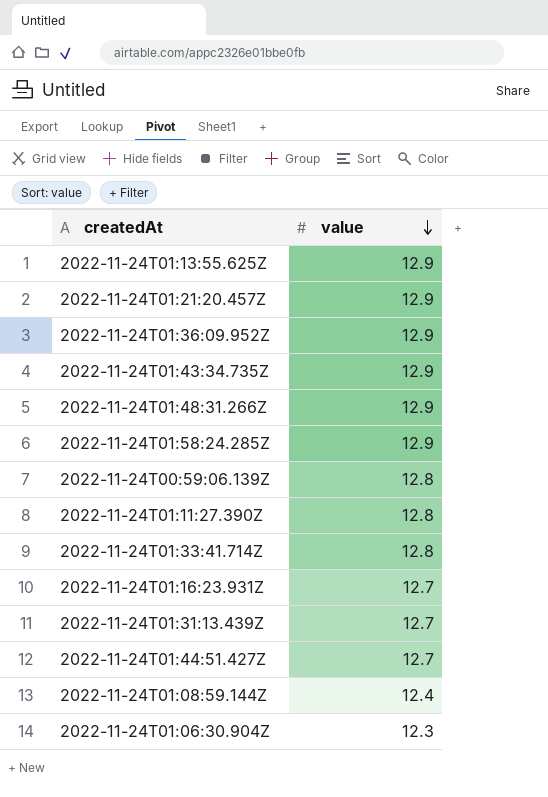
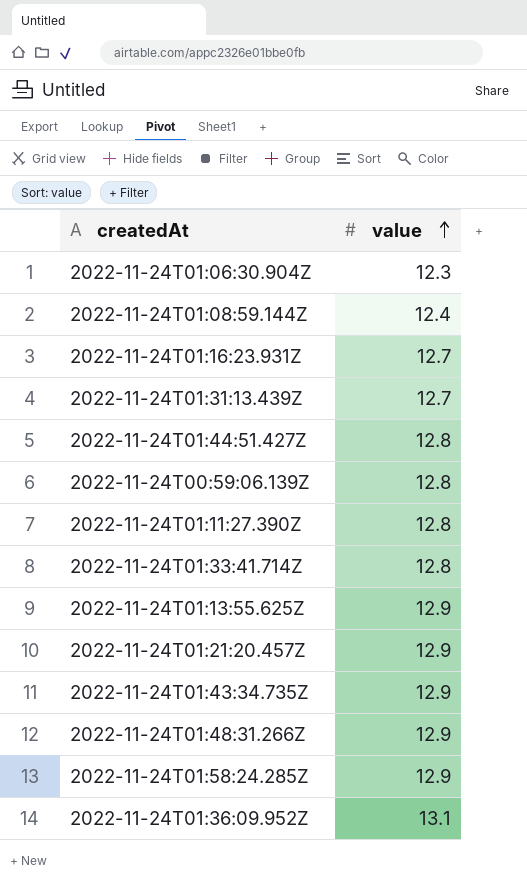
row order: value descending -> value ascending
2022-11-24T01:44:51.427Z | value: 12.7 -> 12.8
2022-11-24T01:36:09.952Z | value: 12.9 -> 13.1

